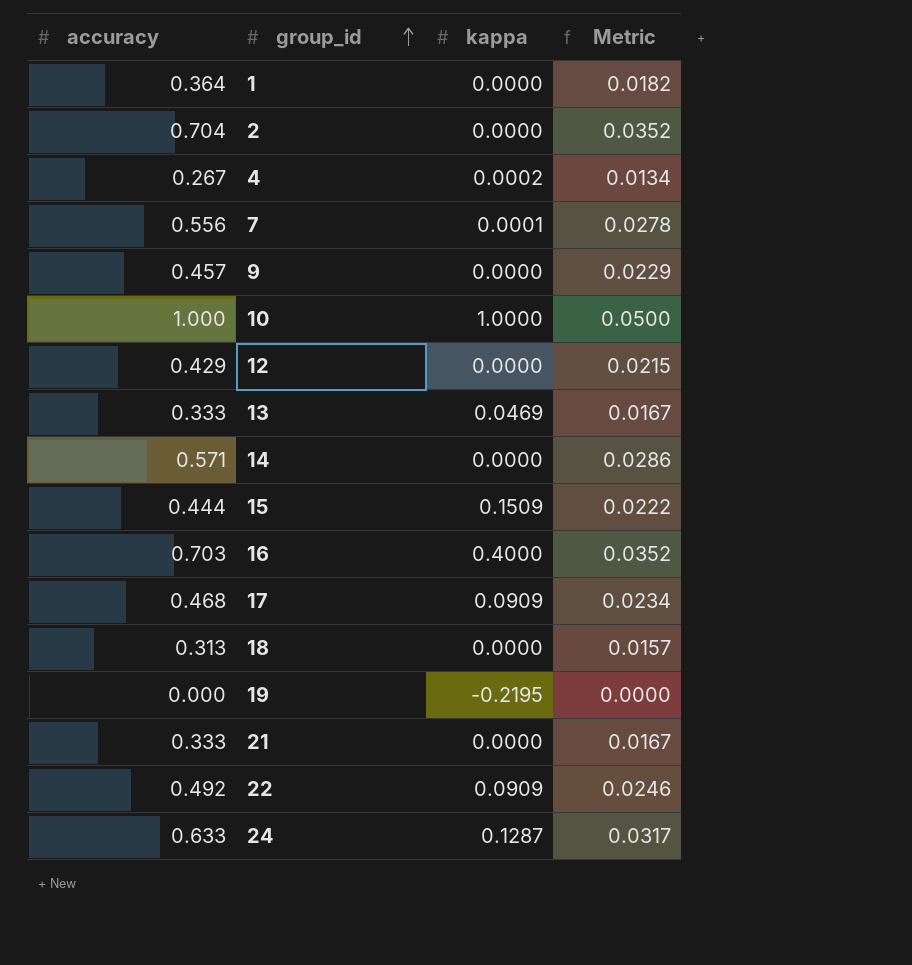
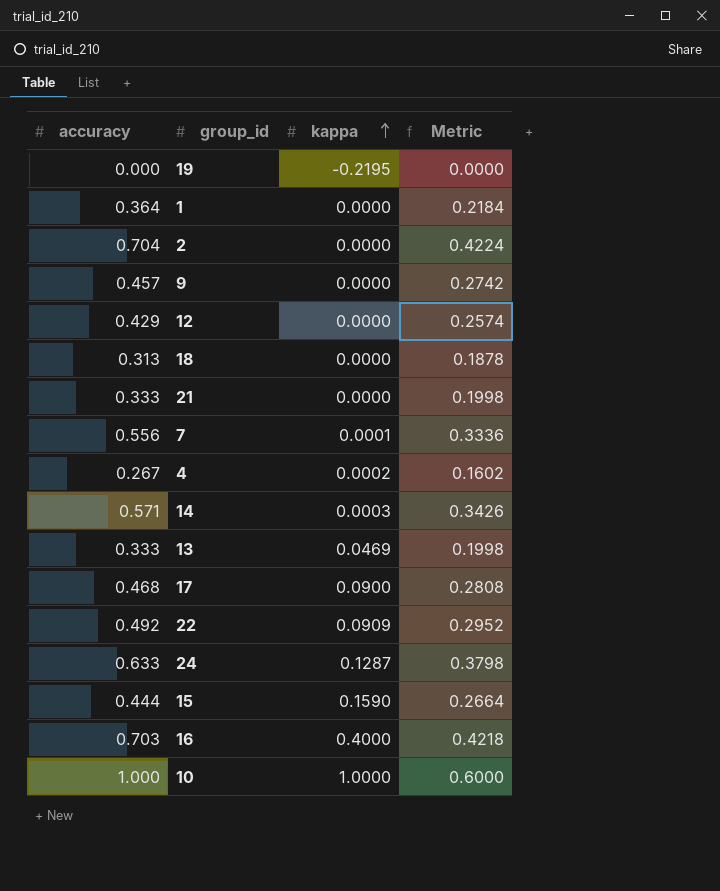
row order: group_id ascending -> kappa ascending
column Metric | formula: [accuracy] * 0.05 -> [accuracy] * 0.6
14 | kappa: 0.0000 -> 0.0003
17 | kappa: 0.0909 -> 0.0900
15 | kappa: 0.1509 -> 0.1590

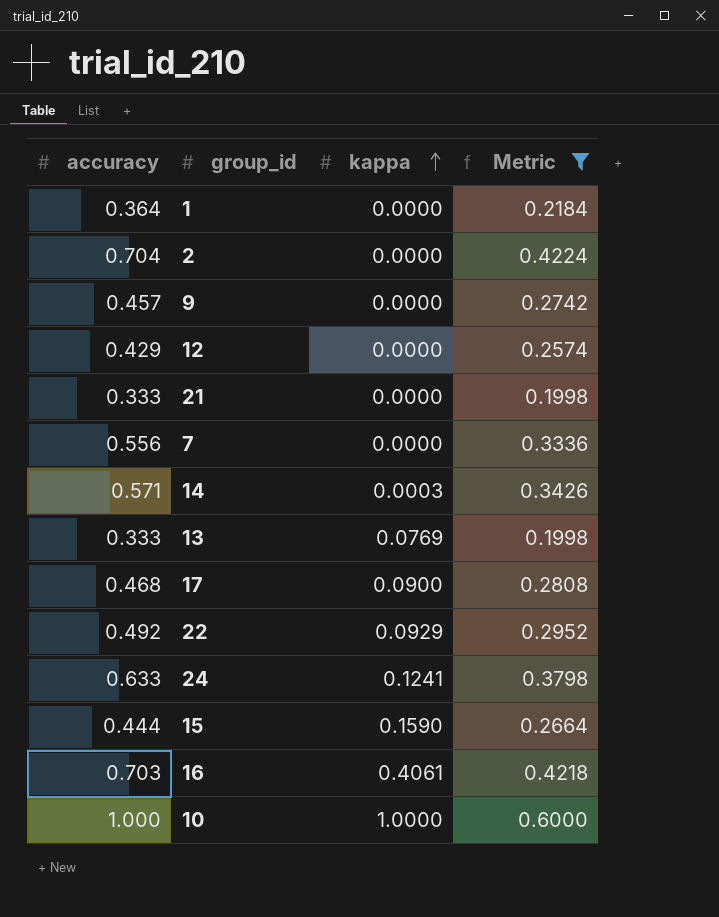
filter: none -> Metric >= 0.1998
7 | kappa: 0.0001 -> 0.0000
13 | kappa: 0.0469 -> 0.0769
22 | kappa: 0.0909 -> 0.0929
24 | kappa: 0.1287 -> 0.1241
16 | kappa: 0.4000 -> 0.4061

